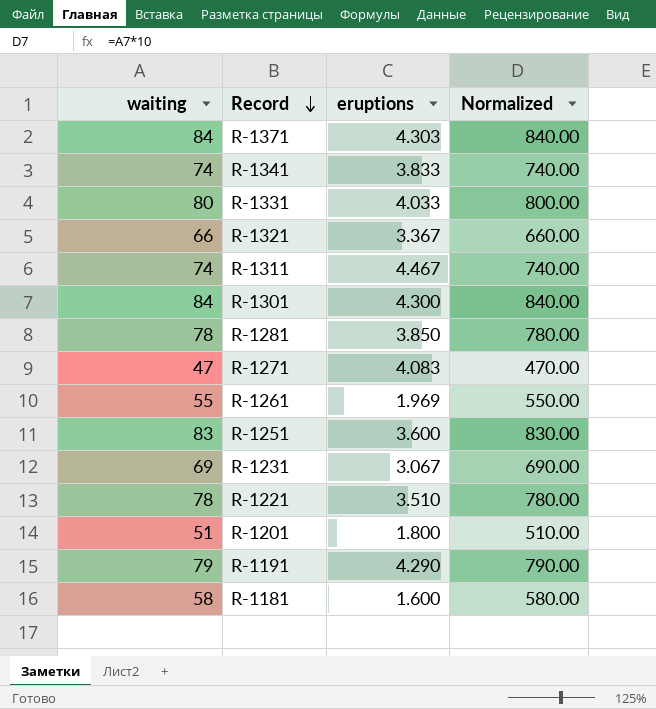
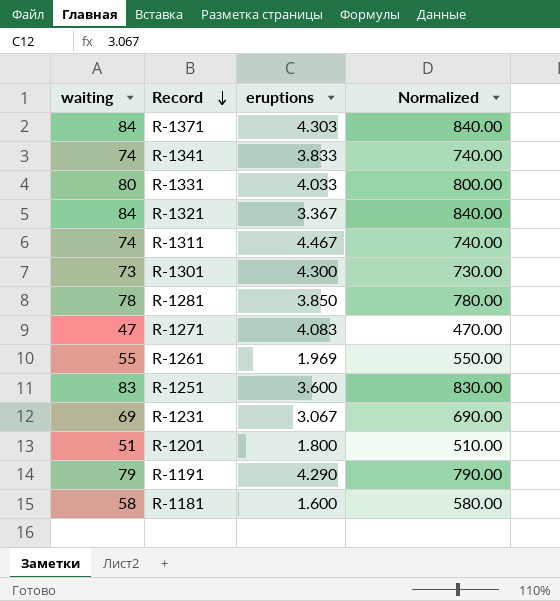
row R-1221: 78 | 3.510 | 780.00 -> none
R-1321 | waiting: 66 -> 84
R-1321 | Normalized: 660.00 -> 840.00
R-1301 | waiting: 84 -> 73
R-1301 | Normalized: 840.00 -> 730.00

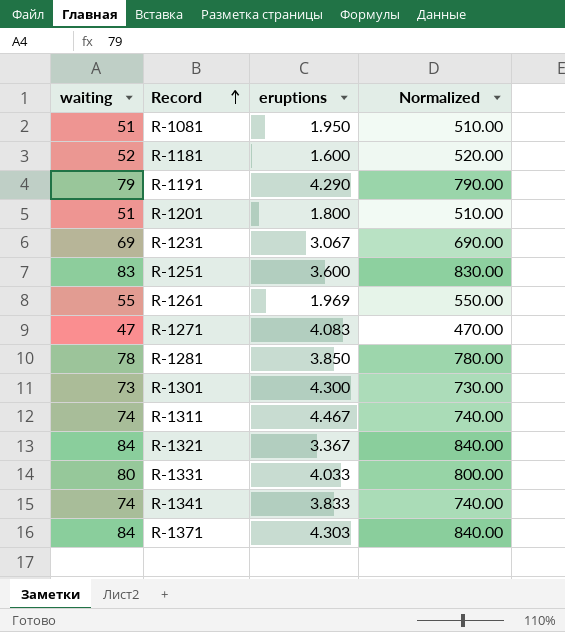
row order: Record descending -> Record ascending
row R-1081: none -> 51 | 1.950 | 510.00
R-1181 | waiting: 58 -> 52
R-1181 | Normalized: 580.00 -> 520.00

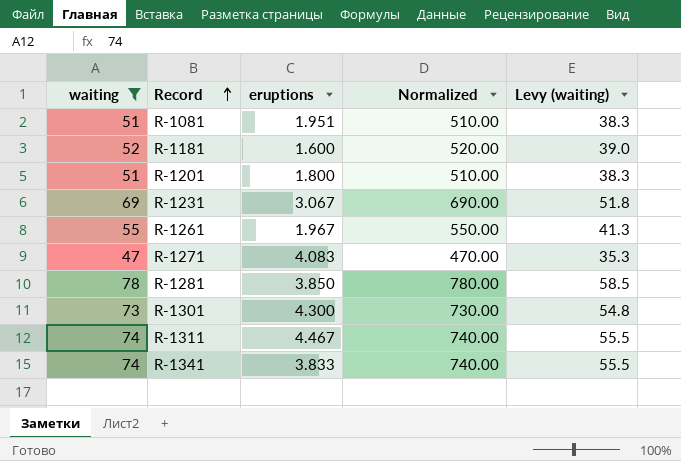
filter: none -> waiting <= 78
column Levy (waiting) | formula: none -> [waiting] * 0.75
R-1081 | eruptions: 1.950 -> 1.951
R-1261 | eruptions: 1.969 -> 1.967

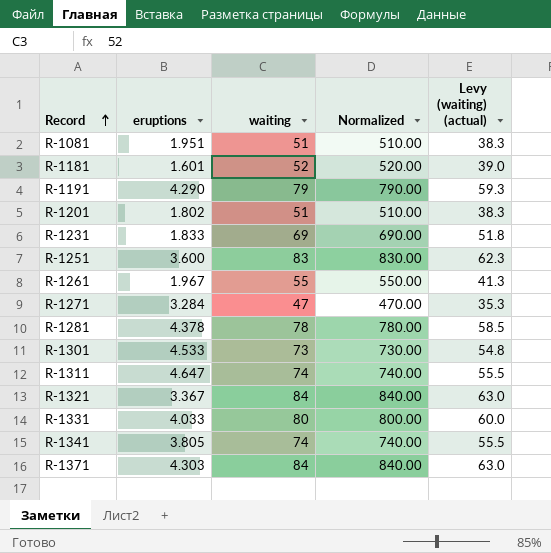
filter: waiting <= 78 -> none
column waiting | position: 1 -> 3
column name: Levy (waiting) -> Levy (waiting) (actual)
R-1181 | eruptions: 1.600 -> 1.601
R-1201 | eruptions: 1.800 -> 1.802
R-1231 | eruptions: 3.067 -> 1.833
R-1271 | eruptions: 4.083 -> 3.284
R-1281 | eruptions: 3.850 -> 4.378
R-1301 | eruptions: 4.300 -> 4.533
R-1311 | eruptions: 4.467 -> 4.647
R-1341 | eruptions: 3.833 -> 3.805

